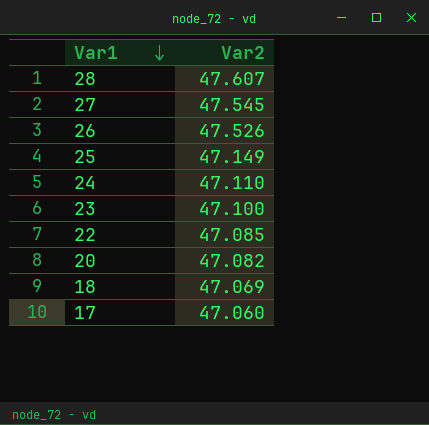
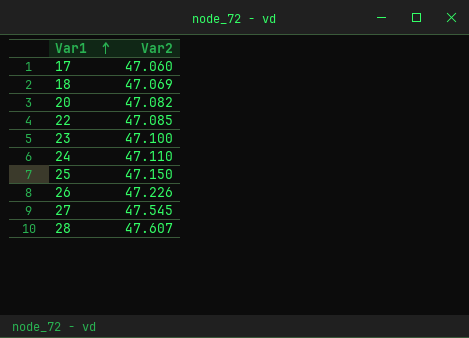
row order: Var1 descending -> Var1 ascending
25 | Var2: 47.149 -> 47.150
26 | Var2: 47.526 -> 47.226

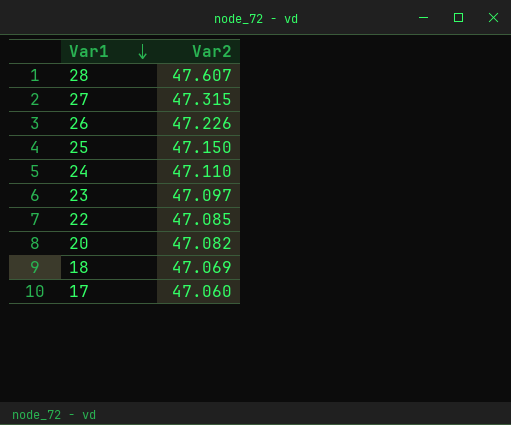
row order: Var1 ascending -> Var1 descending
27 | Var2: 47.545 -> 47.315
23 | Var2: 47.100 -> 47.097

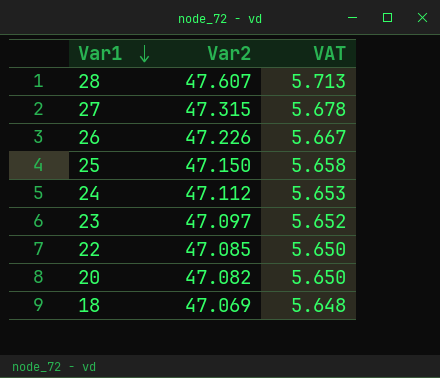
column VAT | formula: none -> [Var2] * 0.12
row 17: 47.060 -> none
24 | Var2: 47.110 -> 47.112

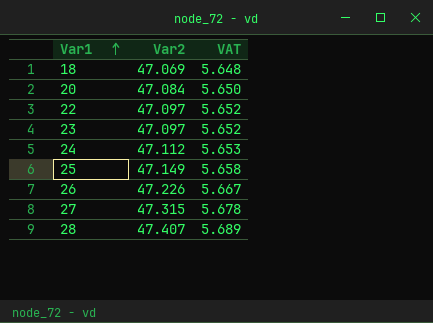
row order: Var1 descending -> Var1 ascending
20 | Var2: 47.082 -> 47.084
22 | Var2: 47.085 -> 47.097
22 | VAT: 5.650 -> 5.652
25 | Var2: 47.150 -> 47.149
28 | Var2: 47.607 -> 47.407
28 | VAT: 5.713 -> 5.689

